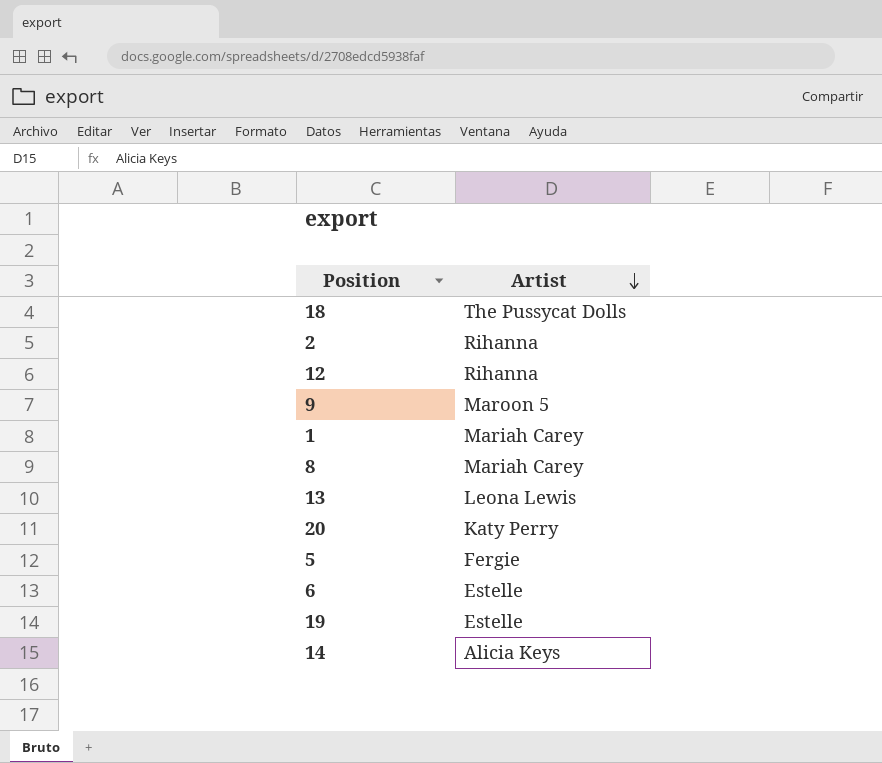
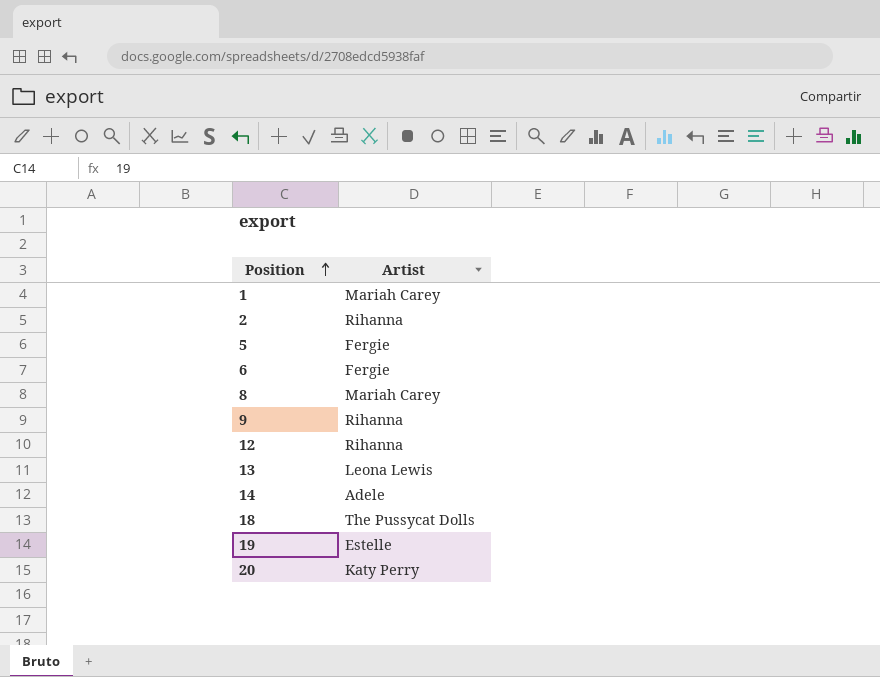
row order: Artist descending -> Position ascending
6 | Artist: Estelle -> Fergie
9 | Artist: Maroon 5 -> Rihanna
14 | Artist: Alicia Keys -> Adele

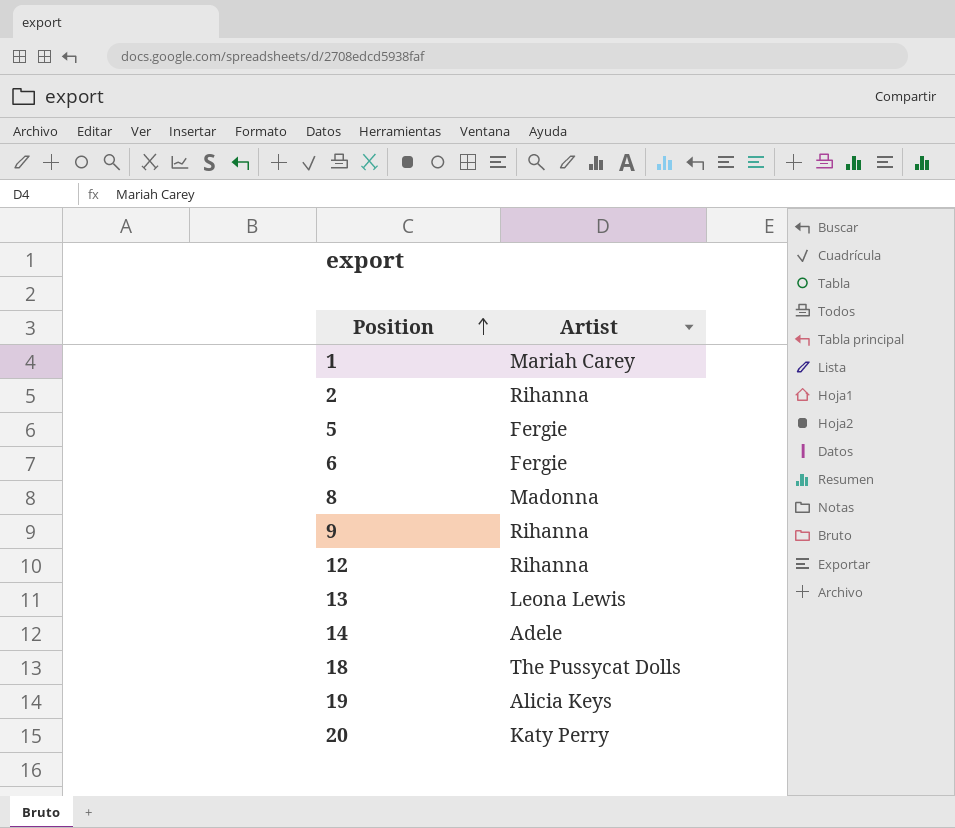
8 | Artist: Mariah Carey -> Madonna
19 | Artist: Estelle -> Alicia Keys

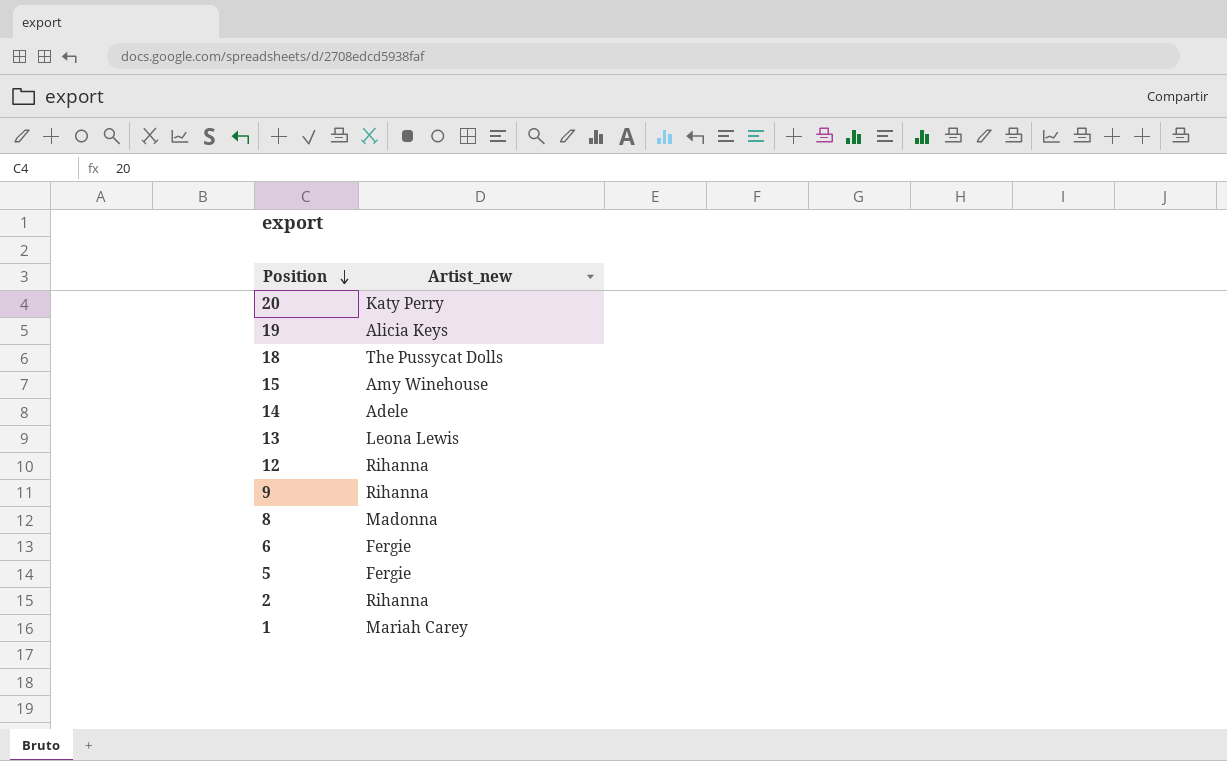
row order: Position ascending -> Position descending
column name: Artist -> Artist_new
row 15: none -> Amy Winehouse

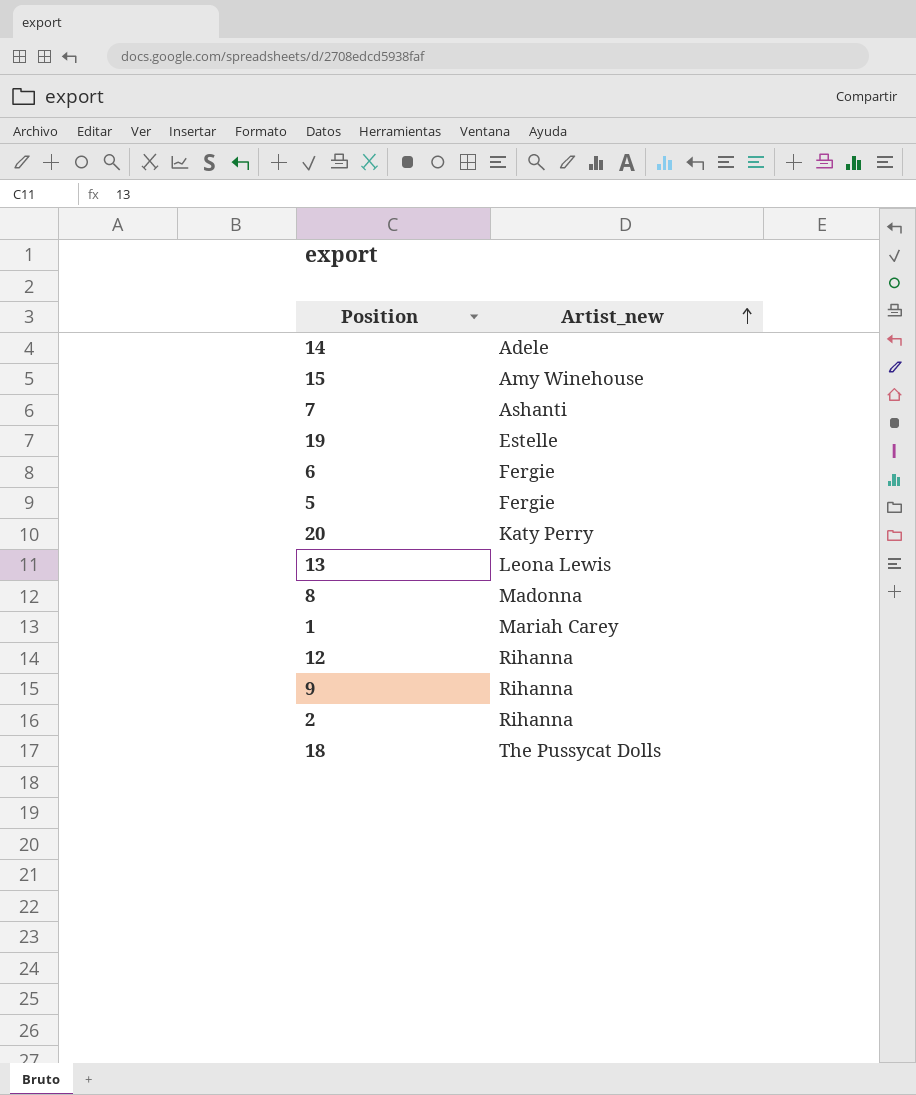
row order: Position descending -> Artist_new ascending
row 7: none -> Ashanti
19 | Artist_new: Alicia Keys -> Estelle

